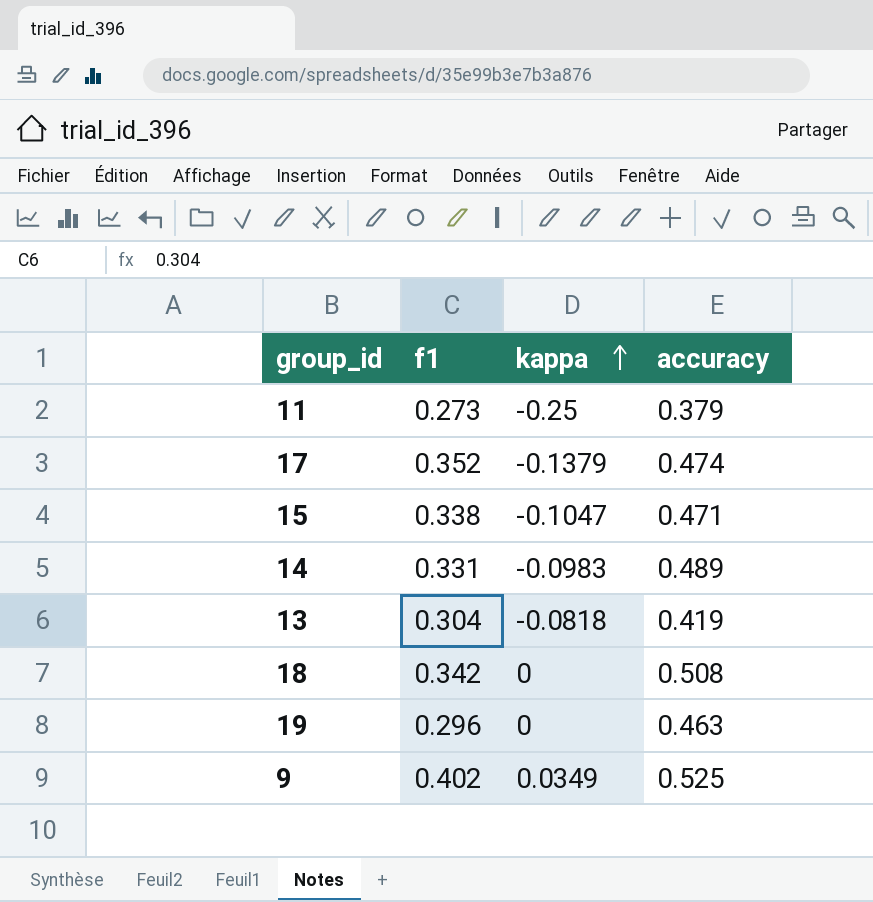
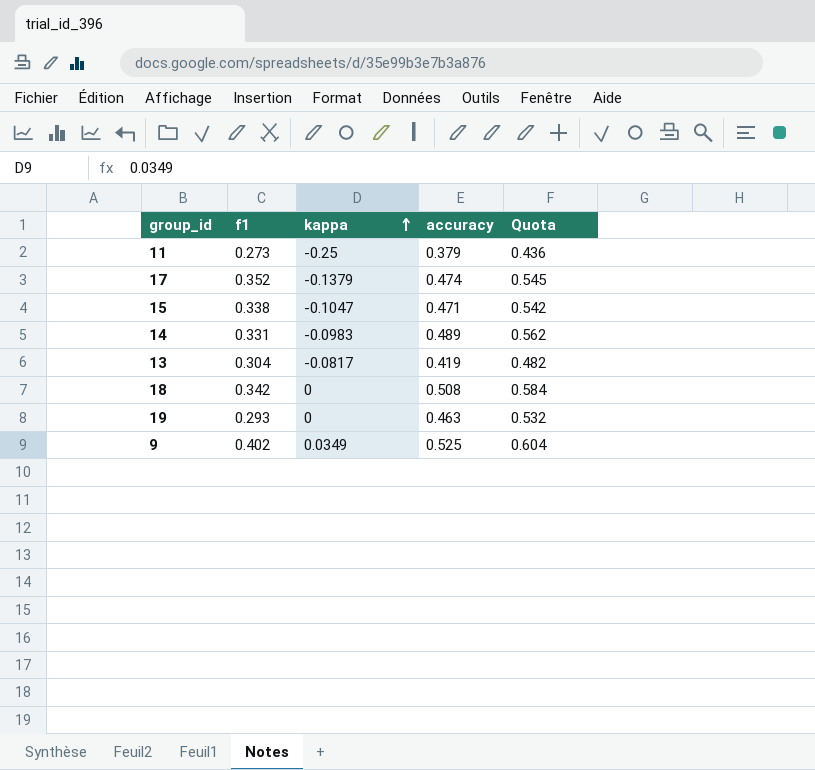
column Quota | formula: none -> [accuracy] * 1.15
13 | kappa: -0.0818 -> -0.0817
19 | f1: 0.296 -> 0.293

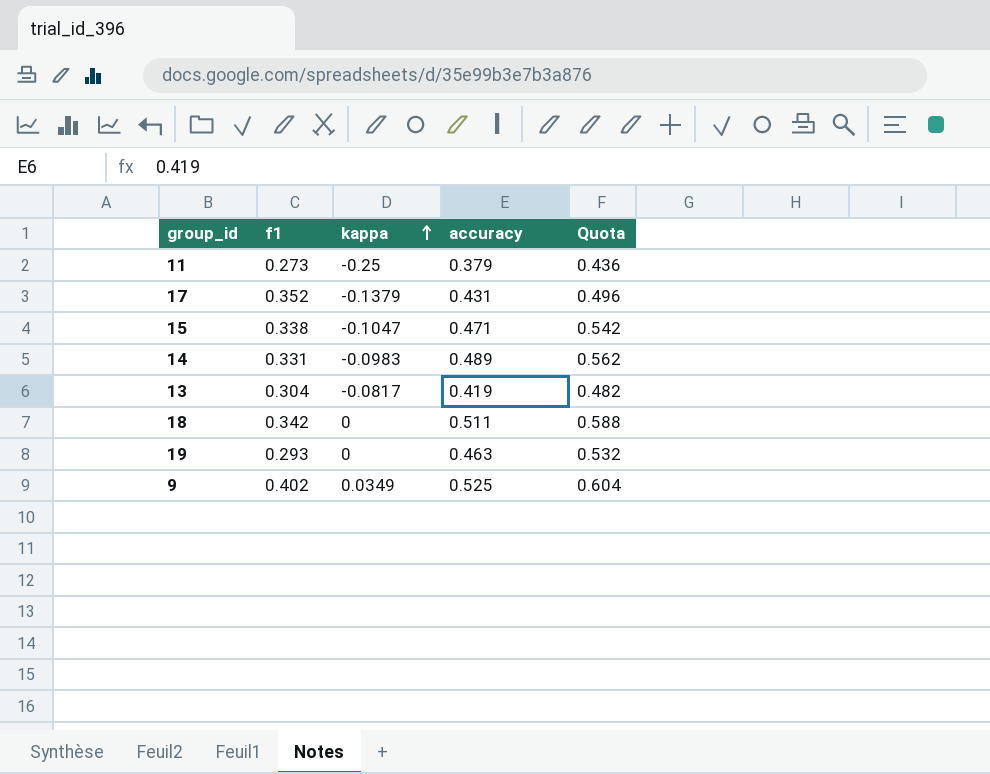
17 | accuracy: 0.474 -> 0.431
17 | Quota: 0.545 -> 0.496
18 | accuracy: 0.508 -> 0.511
18 | Quota: 0.584 -> 0.588

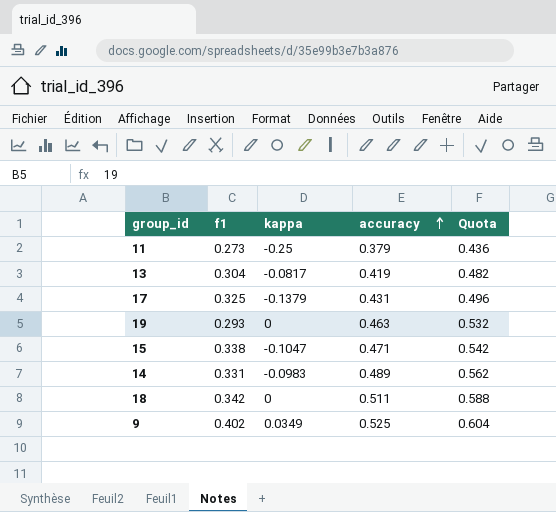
row order: kappa ascending -> accuracy ascending
17 | f1: 0.352 -> 0.325

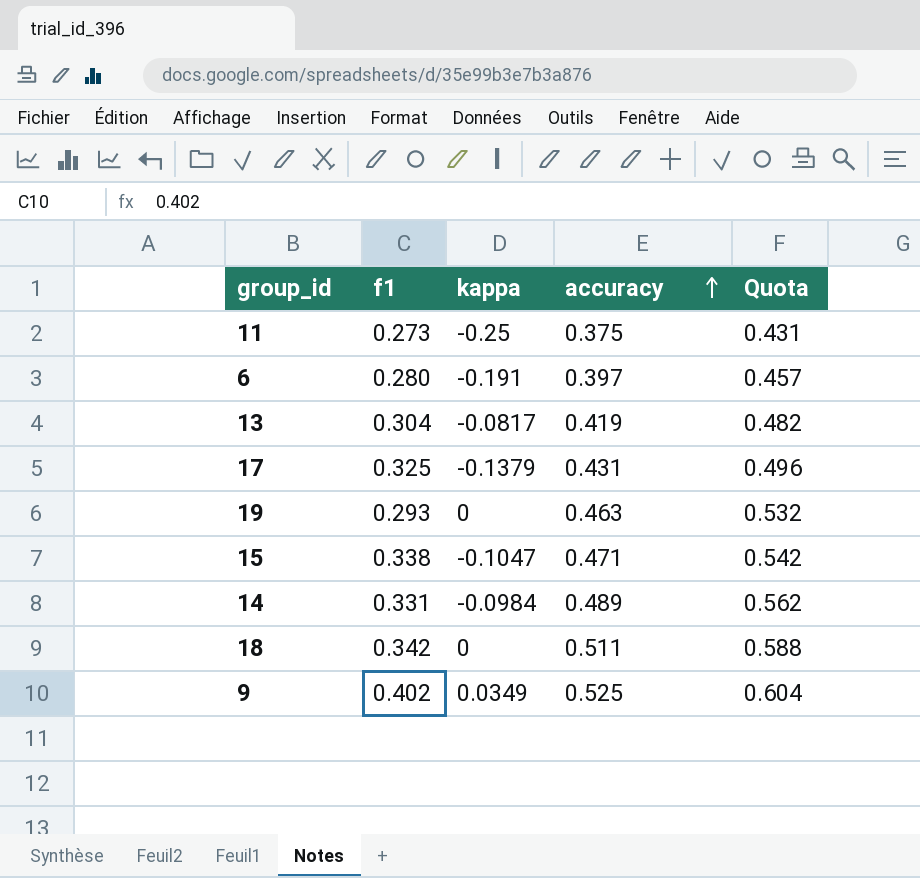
11 | accuracy: 0.379 -> 0.375
11 | Quota: 0.436 -> 0.431
row 6: none -> 0.280 | -0.191 | 0.397 | 0.457
14 | kappa: -0.0983 -> -0.0984

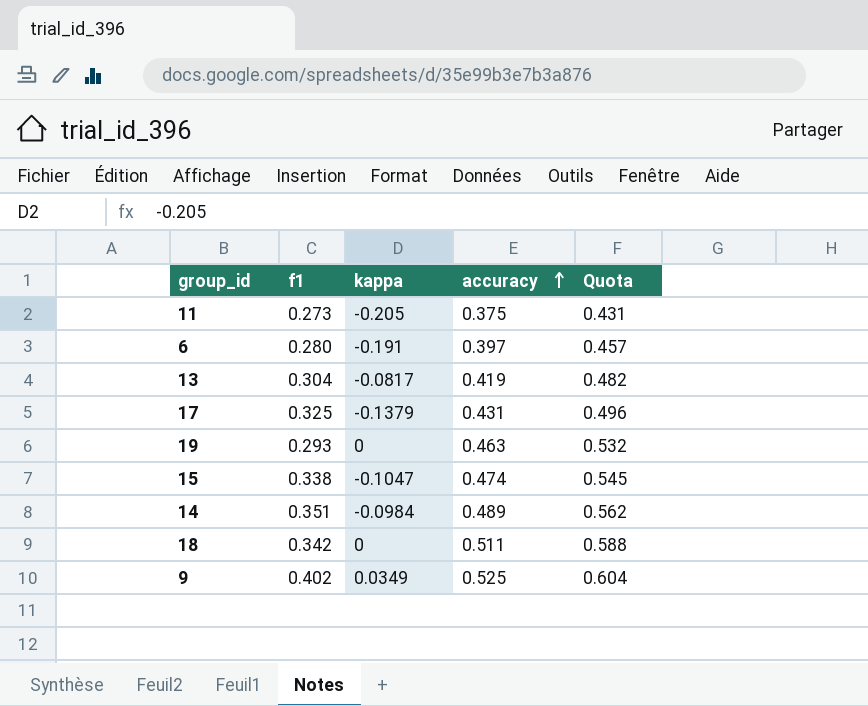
11 | kappa: -0.25 -> -0.205
15 | accuracy: 0.471 -> 0.474
15 | Quota: 0.542 -> 0.545
14 | f1: 0.331 -> 0.351

